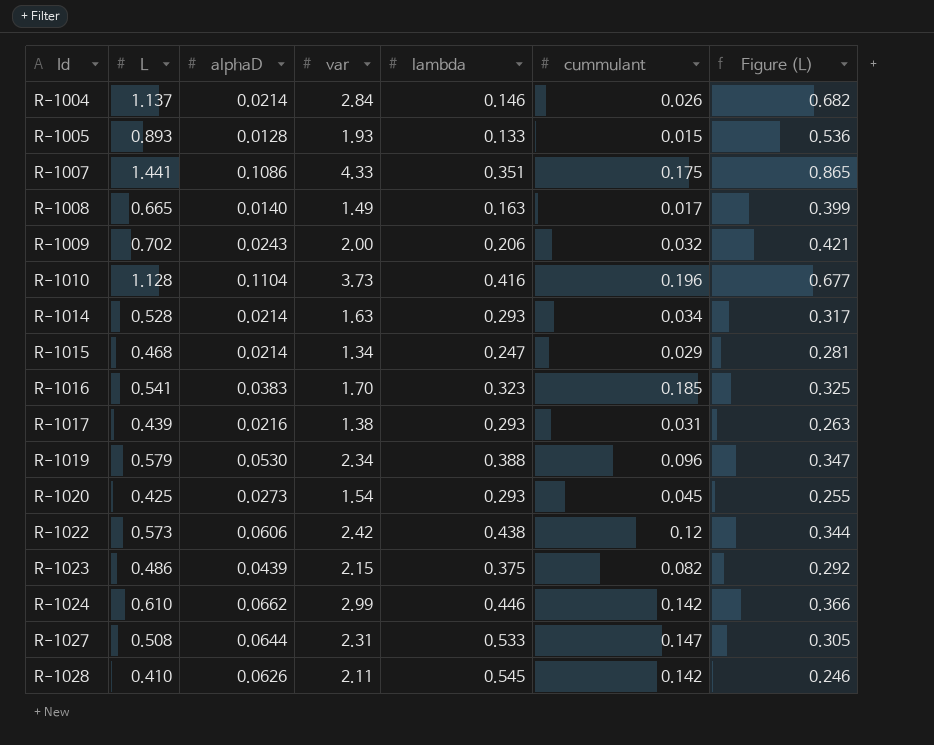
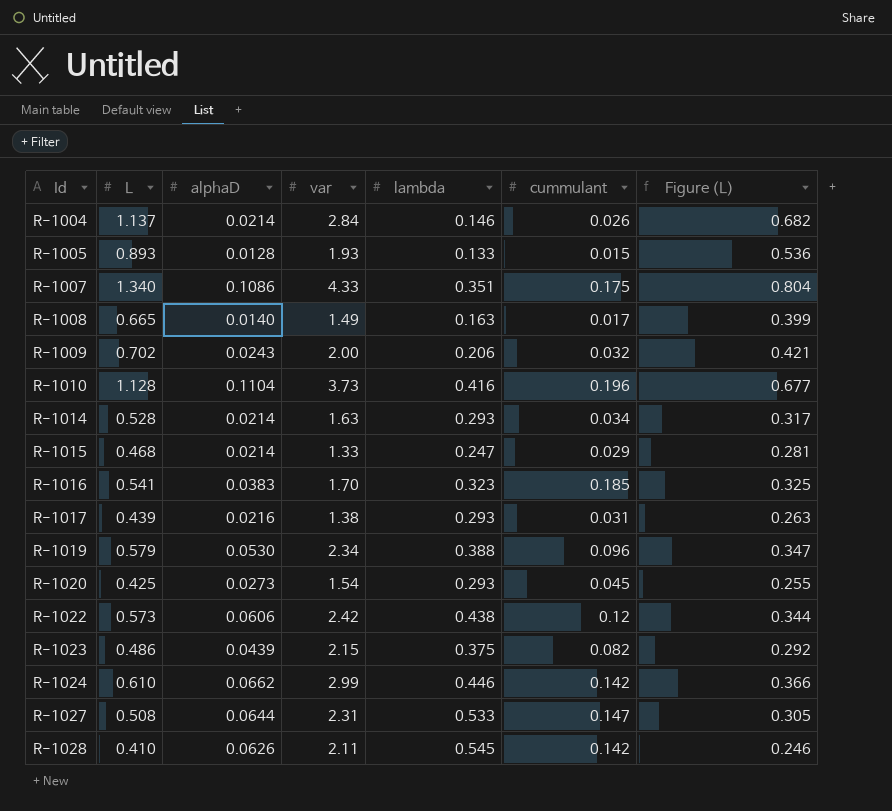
R-1007 | L: 1.441 -> 1.340
R-1007 | Figure (L): 0.865 -> 0.804
R-1015 | var: 1.34 -> 1.33

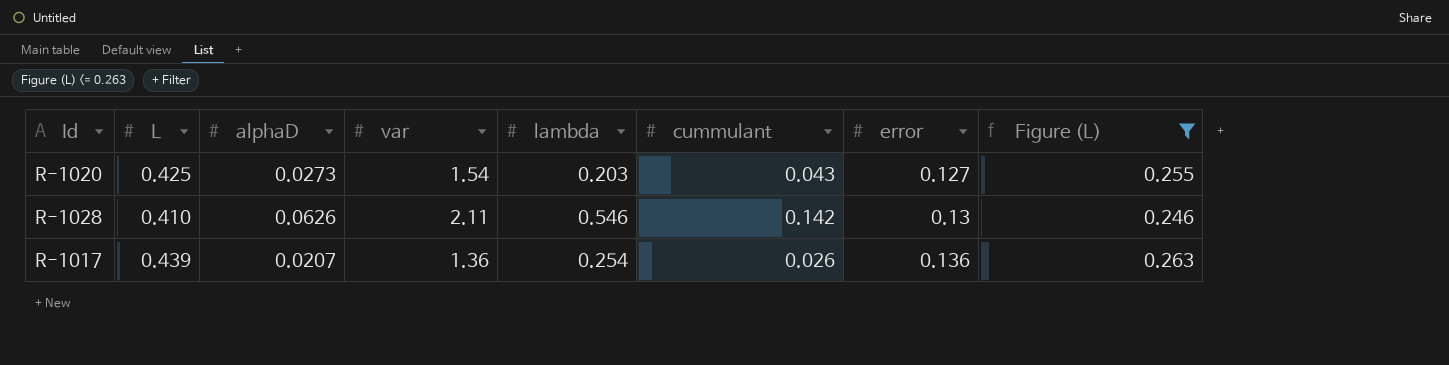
filter: none -> Figure (L) <= 0.263
row order: Id ascending -> error ascending
column error | position: none -> 7
R-1020 | lambda: 0.293 -> 0.203
R-1020 | cummulant: 0.045 -> 0.043
R-1028 | lambda: 0.545 -> 0.546
R-1017 | alphaD: 0.0216 -> 0.0207
R-1017 | var: 1.38 -> 1.36
R-1017 | lambda: 0.293 -> 0.254
R-1017 | cummulant: 0.031 -> 0.026

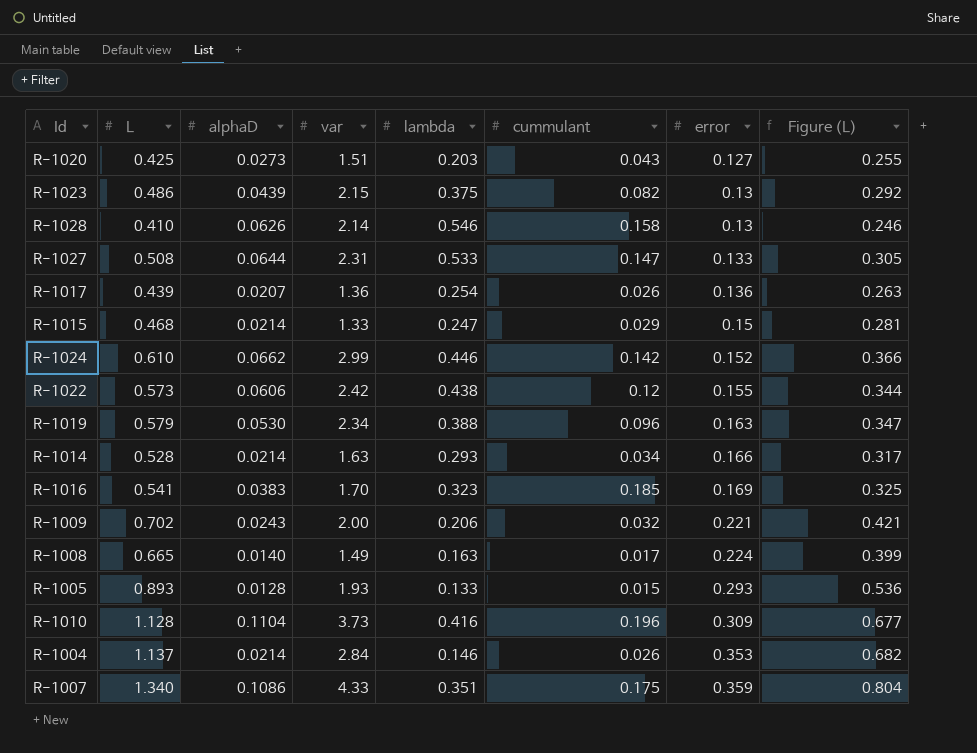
filter: Figure (L) <= 0.263 -> none
R-1020 | var: 1.54 -> 1.51
R-1028 | var: 2.11 -> 2.14
R-1028 | cummulant: 0.142 -> 0.158

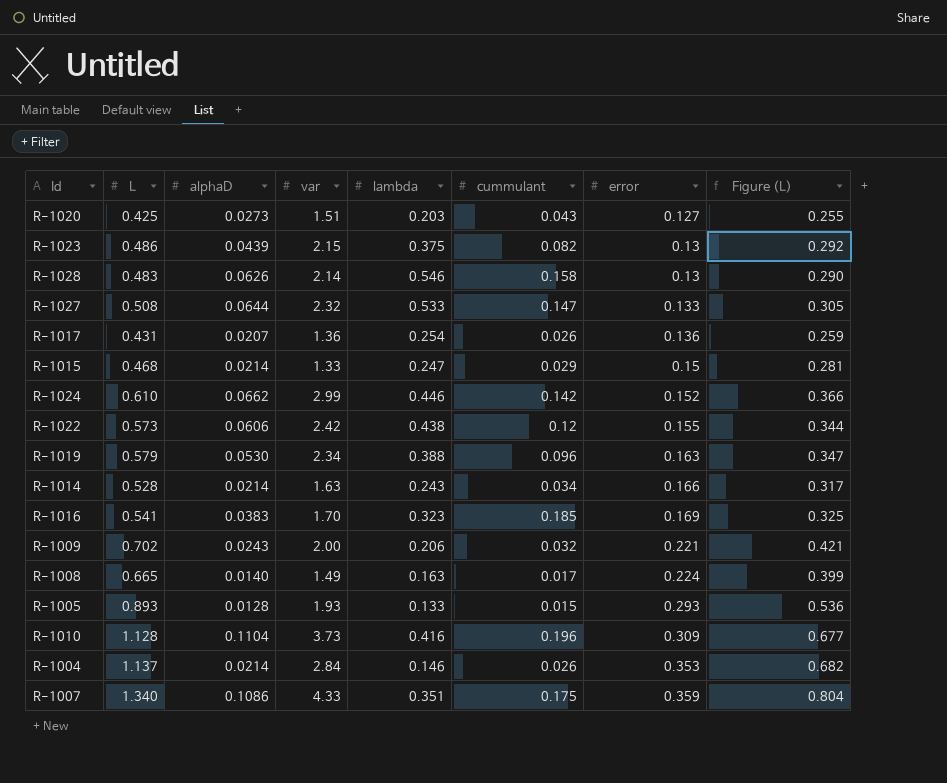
R-1028 | L: 0.410 -> 0.483
R-1028 | Figure (L): 0.246 -> 0.290
R-1027 | var: 2.31 -> 2.32
R-1017 | L: 0.439 -> 0.431
R-1017 | Figure (L): 0.263 -> 0.259
R-1014 | lambda: 0.293 -> 0.243

